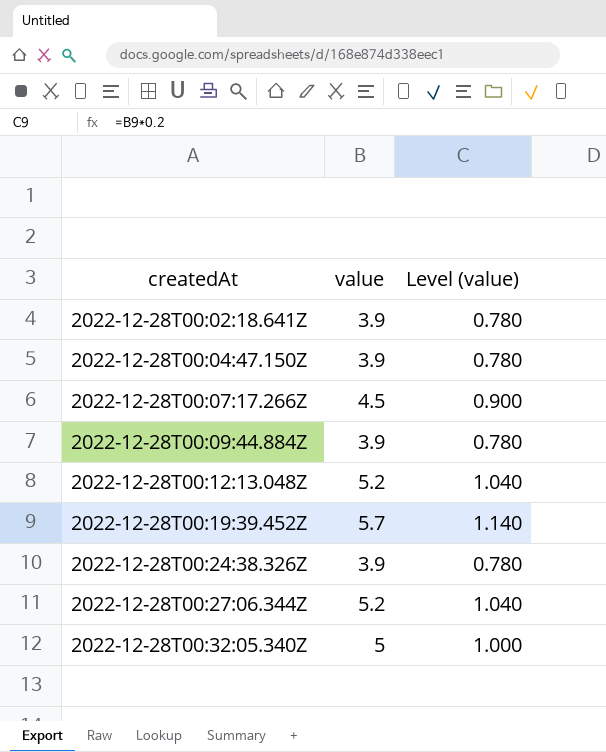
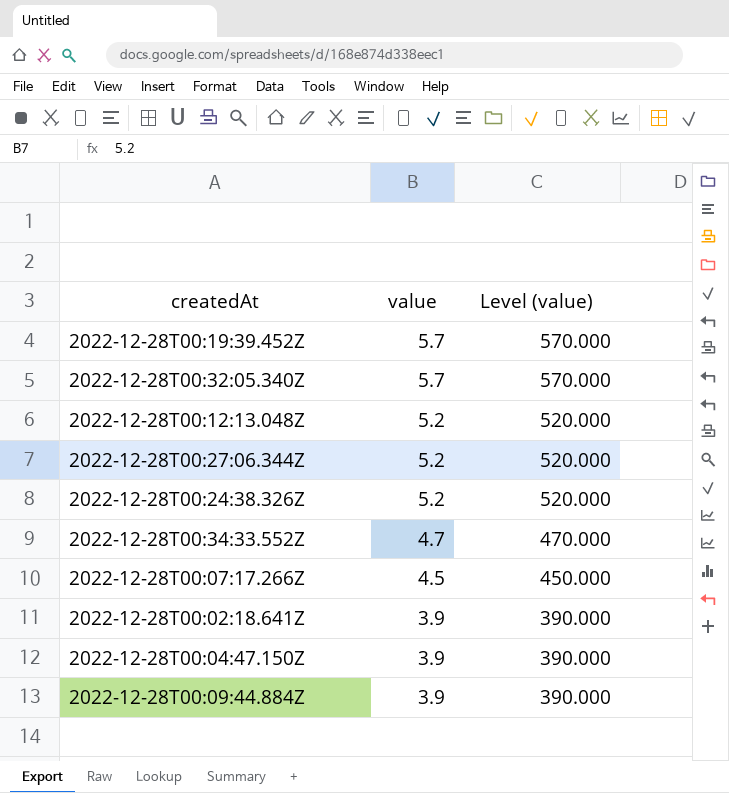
row order: createdAt ascending -> value descending
column Level (value) | formula: [value] * 0.2 -> [value] * 100
2022-12-28T00:32:05.340Z | value: 5 -> 5.7
2022-12-28T00:24:38.326Z | value: 3.9 -> 5.2
row 2022-12-28T00:34:33.552Z: none -> 4.7 | 470.000

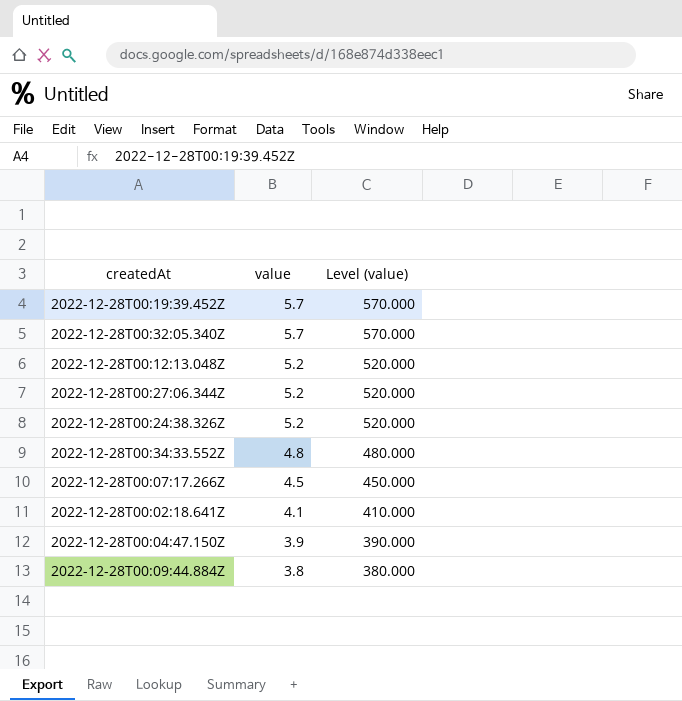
2022-12-28T00:34:33.552Z | value: 4.7 -> 4.8
2022-12-28T00:34:33.552Z | Level (value): 470.000 -> 480.000
2022-12-28T00:02:18.641Z | value: 3.9 -> 4.1
2022-12-28T00:02:18.641Z | Level (value): 390.000 -> 410.000
2022-12-28T00:09:44.884Z | value: 3.9 -> 3.8
2022-12-28T00:09:44.884Z | Level (value): 390.000 -> 380.000

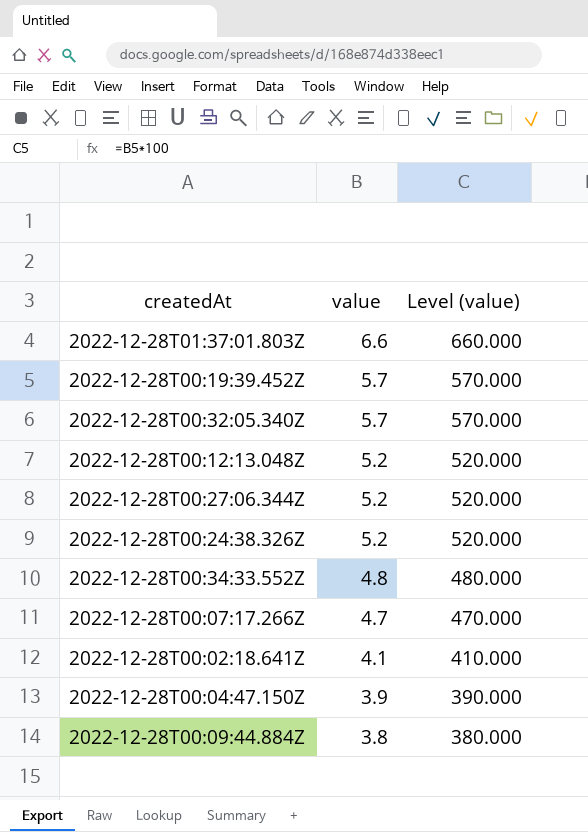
row 2022-12-28T01:37:01.803Z: none -> 6.6 | 660.000
2022-12-28T00:07:17.266Z | value: 4.5 -> 4.7
2022-12-28T00:07:17.266Z | Level (value): 450.000 -> 470.000

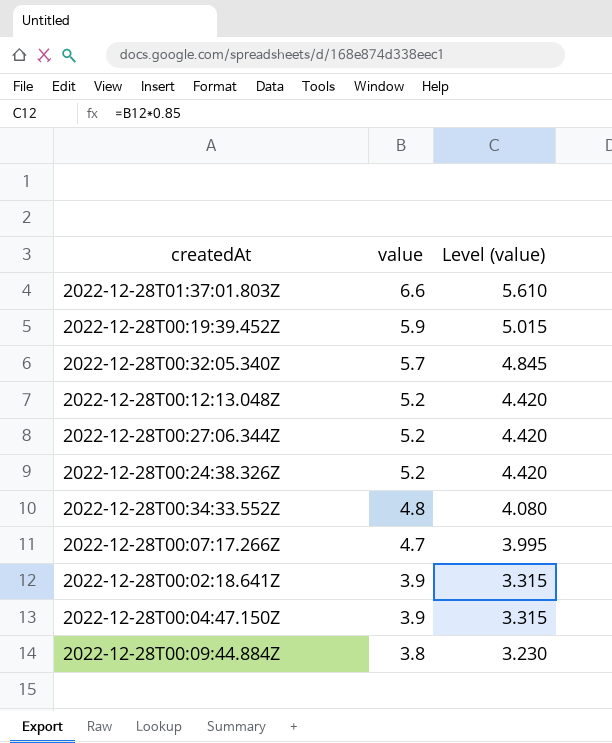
column Level (value) | formula: [value] * 100 -> [value] * 0.85
2022-12-28T00:19:39.452Z | value: 5.7 -> 5.9
2022-12-28T00:02:18.641Z | value: 4.1 -> 3.9

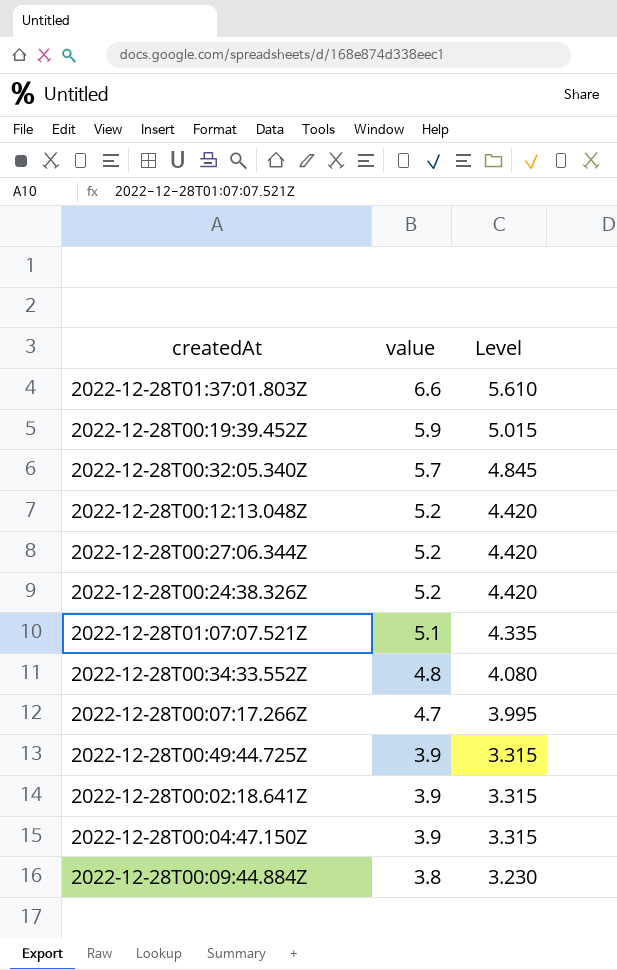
column name: Level (value) -> Level
row 2022-12-28T01:07:07.521Z: none -> 5.1 | 4.335
row 2022-12-28T00:49:44.725Z: none -> 3.9 | 3.315

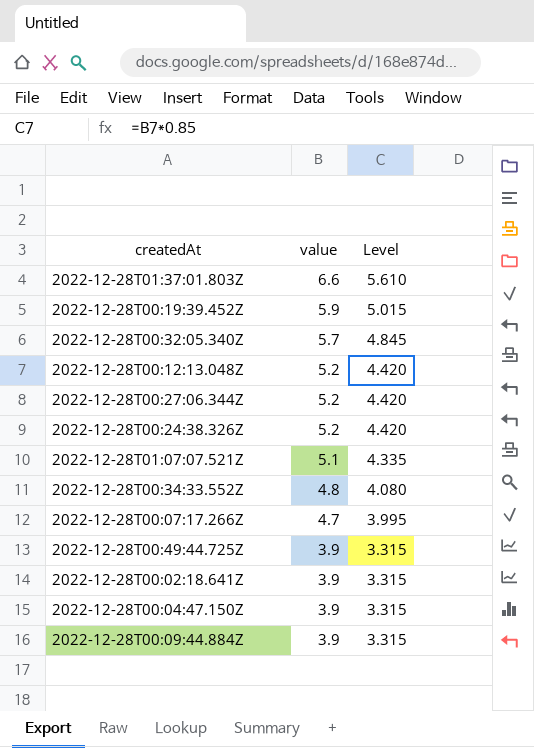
2022-12-28T00:09:44.884Z | value: 3.8 -> 3.9
2022-12-28T00:09:44.884Z | Level: 3.230 -> 3.315

